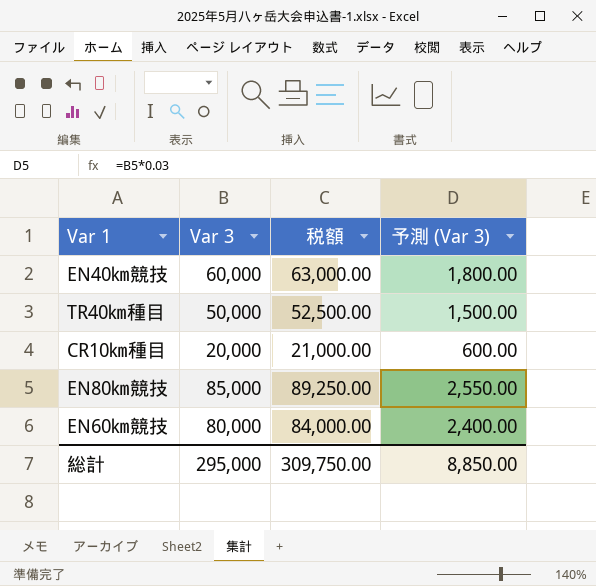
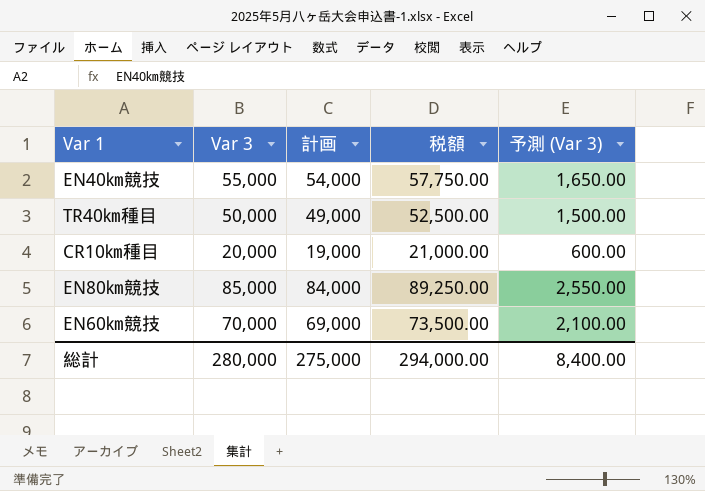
column 計画 | formula: none -> [Var 3] - 1000
EN40㎞競技 | Var 3: 60,000 -> 55,000
EN40㎞競技 | 税額: 63,000.00 -> 57,750.00
EN40㎞競技 | 予測 (Var 3): 1,800.00 -> 1,650.00
EN60㎞競技 | Var 3: 80,000 -> 70,000
EN60㎞競技 | 税額: 84,000.00 -> 73,500.00
EN60㎞競技 | 予測 (Var 3): 2,400.00 -> 2,100.00
総計 | Var 3: 295,000 -> 280,000
総計 | 税額: 309,750.00 -> 294,000.00
総計 | 予測 (Var 3): 8,850.00 -> 8,400.00

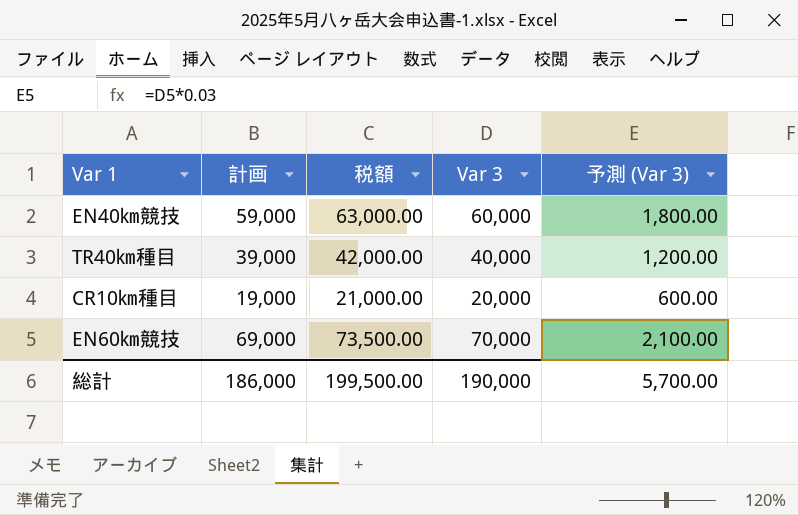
column Var 3 | position: 2 -> 4
row EN80㎞競技: 85,000 | 84,000 | 89,250.00 | 2,550.00 -> none
EN40㎞競技 | 計画: 54,000 -> 59,000
EN40㎞競技 | 税額: 57,750.00 -> 63,000.00
EN40㎞競技 | Var 3: 55,000 -> 60,000
EN40㎞競技 | 予測 (Var 3): 1,650.00 -> 1,800.00
TR40㎞種目 | 計画: 49,000 -> 39,000
TR40㎞種目 | 税額: 52,500.00 -> 42,000.00
TR40㎞種目 | Var 3: 50,000 -> 40,000
TR40㎞種目 | 予測 (Var 3): 1,500.00 -> 1,200.00
総計 | 計画: 275,000 -> 186,000
総計 | 税額: 294,000.00 -> 199,500.00
総計 | Var 3: 280,000 -> 190,000
総計 | 予測 (Var 3): 8,400.00 -> 5,700.00

